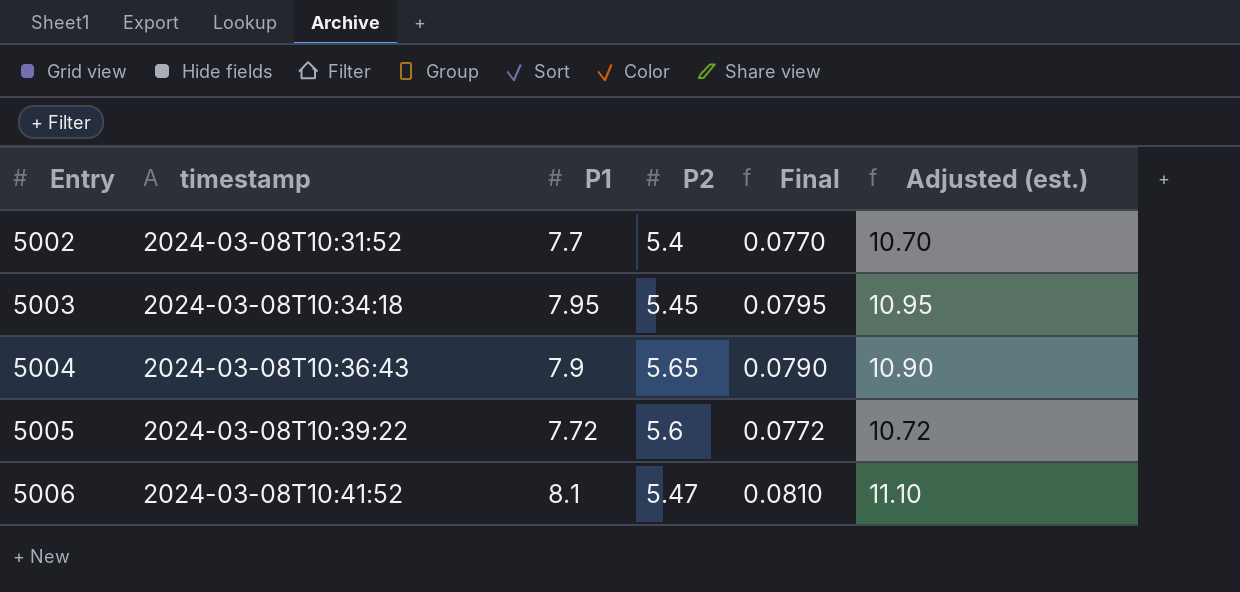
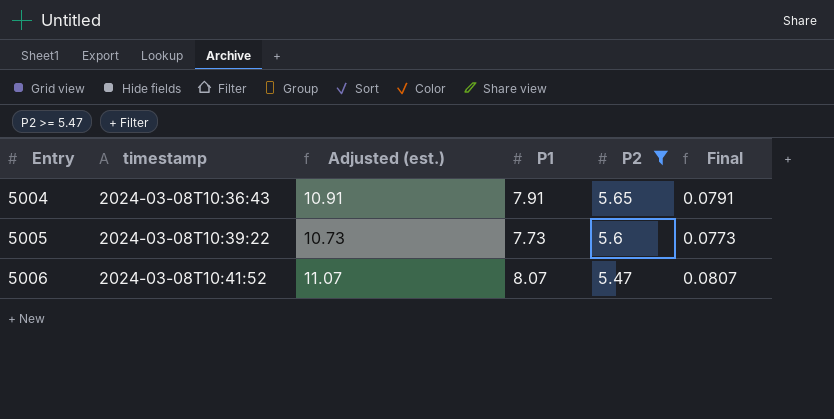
filter: none -> P2 >= 5.47
column Adjusted (est.) | position: 6 -> 3
5004 | Adjusted (est.): 10.90 -> 10.91
5004 | P1: 7.9 -> 7.91
5004 | Final: 0.0790 -> 0.0791
5005 | Adjusted (est.): 10.72 -> 10.73
5005 | P1: 7.72 -> 7.73
5005 | Final: 0.0772 -> 0.0773
5006 | Adjusted (est.): 11.10 -> 11.07
5006 | P1: 8.1 -> 8.07
5006 | Final: 0.0810 -> 0.0807

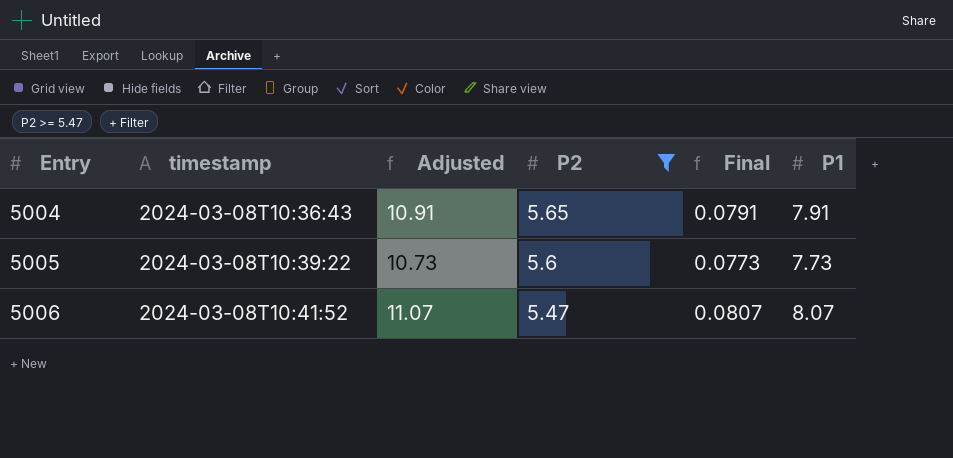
column name: Adjusted (est.) -> Adjusted
column P1 | position: 4 -> 6

